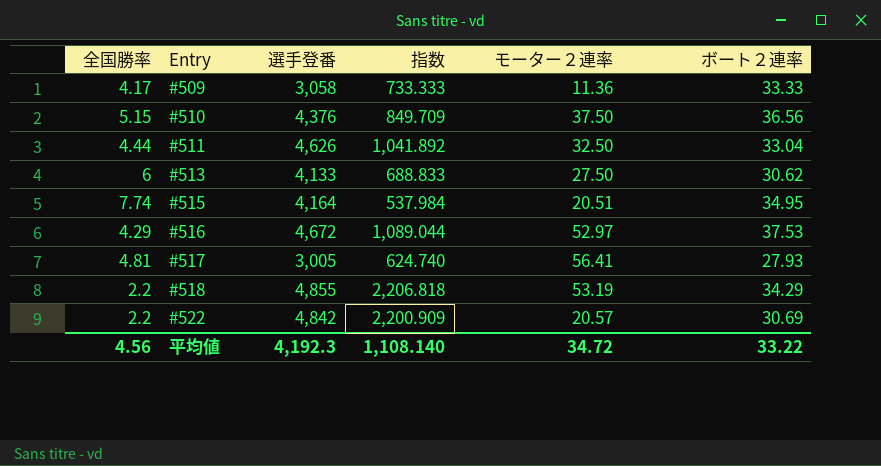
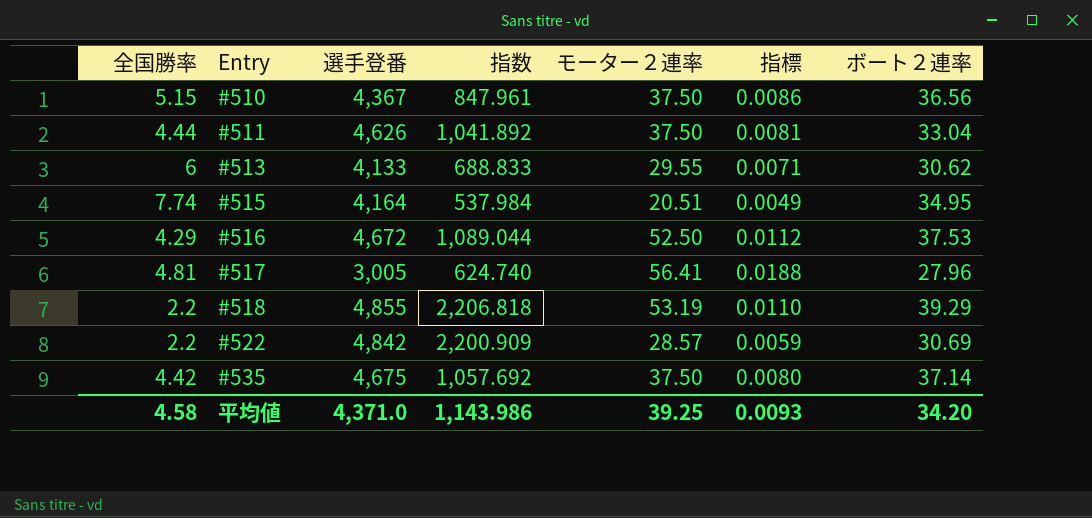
column 指標 | formula: none -> [モーター２連率] / [選手登番]
row #509: 4.17 | 3,058 | 733.333 | 11.36 | 33.33 -> none
#510 | 選手登番: 4,376 -> 4,367
#510 | 指数: 849.709 -> 847.961
#511 | モーター２連率: 32.50 -> 37.50
#513 | モーター２連率: 27.50 -> 29.55
#516 | モーター２連率: 52.97 -> 52.50
#517 | ボート２連率: 27.93 -> 27.96
#518 | ボート２連率: 34.29 -> 39.29
#522 | モーター２連率: 20.57 -> 28.57
row #535: none -> 4.42 | 4,675 | 1,057.692 | 37.50 | 0.0080 | 37.14
平均値 | 全国勝率: 4.56 -> 4.58
平均値 | 選手登番: 4,192.3 -> 4,371.0
平均値 | 指数: 1,108.140 -> 1,143.986
平均値 | モーター２連率: 34.72 -> 39.25
平均値 | ボート２連率: 33.22 -> 34.20

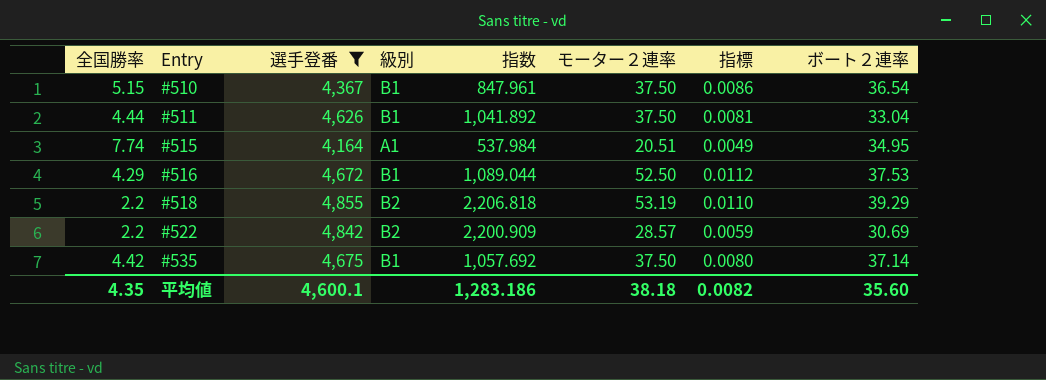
filter: none -> 選手登番 >= 4,164
column 級別 | position: none -> 4
#510 | ボート２連率: 36.56 -> 36.54
平均値 | 全国勝率: 4.58 -> 4.35
平均値 | 選手登番: 4,371.0 -> 4,600.1
平均値 | 指数: 1,143.986 -> 1,283.186
平均値 | モーター２連率: 39.25 -> 38.18
平均値 | 指標: 0.0093 -> 0.0082
平均値 | ボート２連率: 34.20 -> 35.60

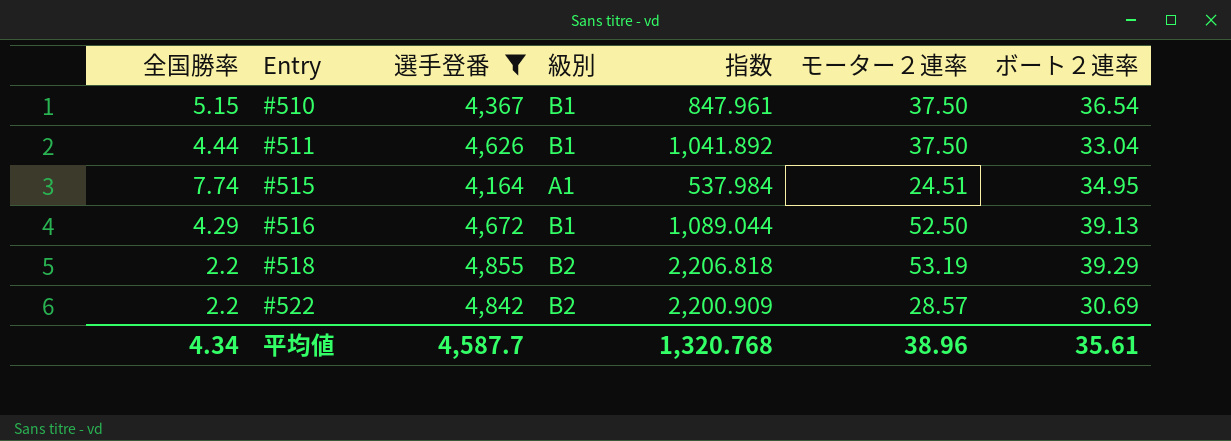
column 指標 | formula: [モーター２連率] / [選手登番] -> none
row #535: 4.42 | 4,675 | B1 | 1,057.692 | 37.50 | 0.0080 | 37.14 -> none
#515 | モーター２連率: 20.51 -> 24.51
#516 | ボート２連率: 37.53 -> 39.13
平均値 | 全国勝率: 4.35 -> 4.34
平均値 | 選手登番: 4,600.1 -> 4,587.7
平均値 | 指数: 1,283.186 -> 1,320.768
平均値 | モーター２連率: 38.18 -> 38.96
平均値 | ボート２連率: 35.60 -> 35.61

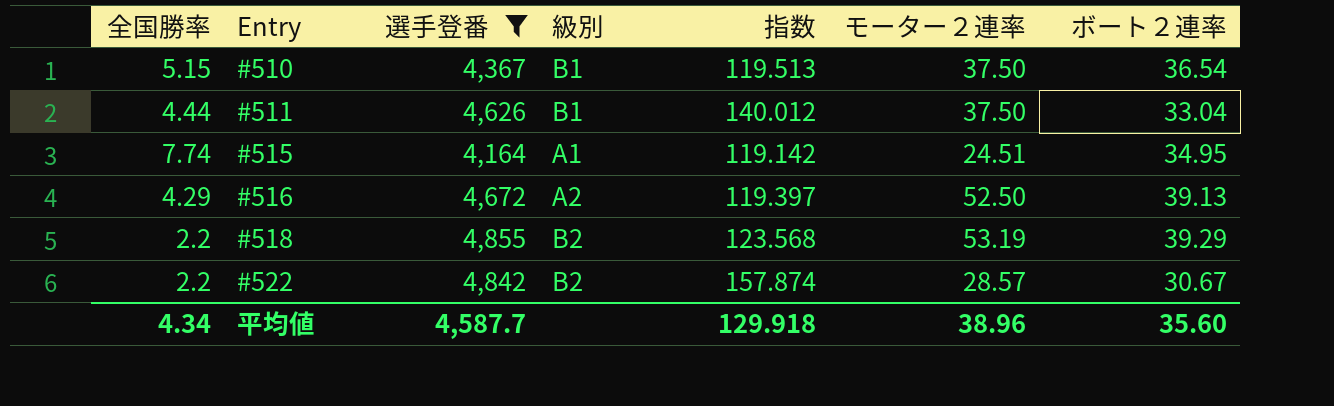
column 指数 | formula: [選手登番] / [全国勝率] -> [選手登番] / [ボート２連率]
#516 | 級別: B1 -> A2
#522 | ボート２連率: 30.69 -> 30.67
平均値 | 指数: 1,320.768 -> 129.918
平均値 | ボート２連率: 35.61 -> 35.60

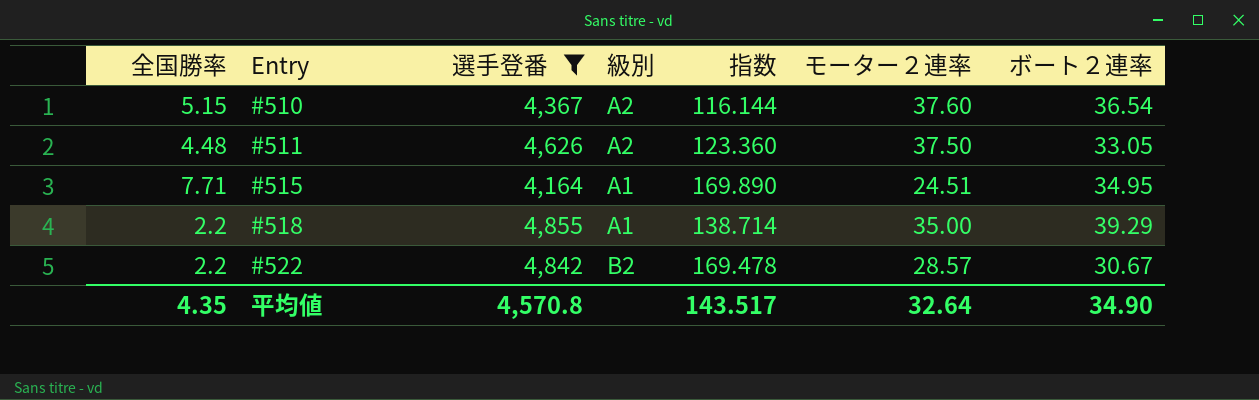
column 指数 | formula: [選手登番] / [ボート２連率] -> [選手登番] / [モーター２連率]
row #516: 4.29 | 4,672 | A2 | 119.397 | 52.50 | 39.13 -> none
#510 | 級別: B1 -> A2
#510 | モーター２連率: 37.50 -> 37.60
#511 | 全国勝率: 4.44 -> 4.48
#511 | 級別: B1 -> A2
#511 | ボート２連率: 33.04 -> 33.05
#515 | 全国勝率: 7.74 -> 7.71
#518 | 級別: B2 -> A1
#518 | モーター２連率: 53.19 -> 35.00
平均値 | 全国勝率: 4.34 -> 4.35
平均値 | 選手登番: 4,587.7 -> 4,570.8
平均値 | 指数: 129.918 -> 143.517
平均値 | モーター２連率: 38.96 -> 32.64
平均値 | ボート２連率: 35.60 -> 34.90

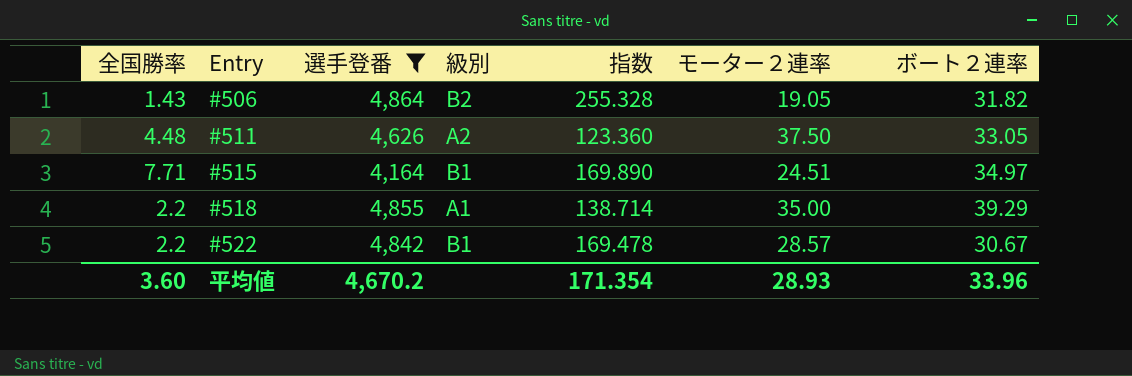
row #510: 5.15 | 4,367 | A2 | 116.144 | 37.60 | 36.54 -> none
row #506: none -> 1.43 | 4,864 | B2 | 255.328 | 19.05 | 31.82
#515 | 級別: A1 -> B1
#515 | ボート２連率: 34.95 -> 34.97
#522 | 級別: B2 -> B1
平均値 | 全国勝率: 4.35 -> 3.60
平均値 | 選手登番: 4,570.8 -> 4,670.2
平均値 | 指数: 143.517 -> 171.354
平均値 | モーター２連率: 32.64 -> 28.93
平均値 | ボート２連率: 34.90 -> 33.96

